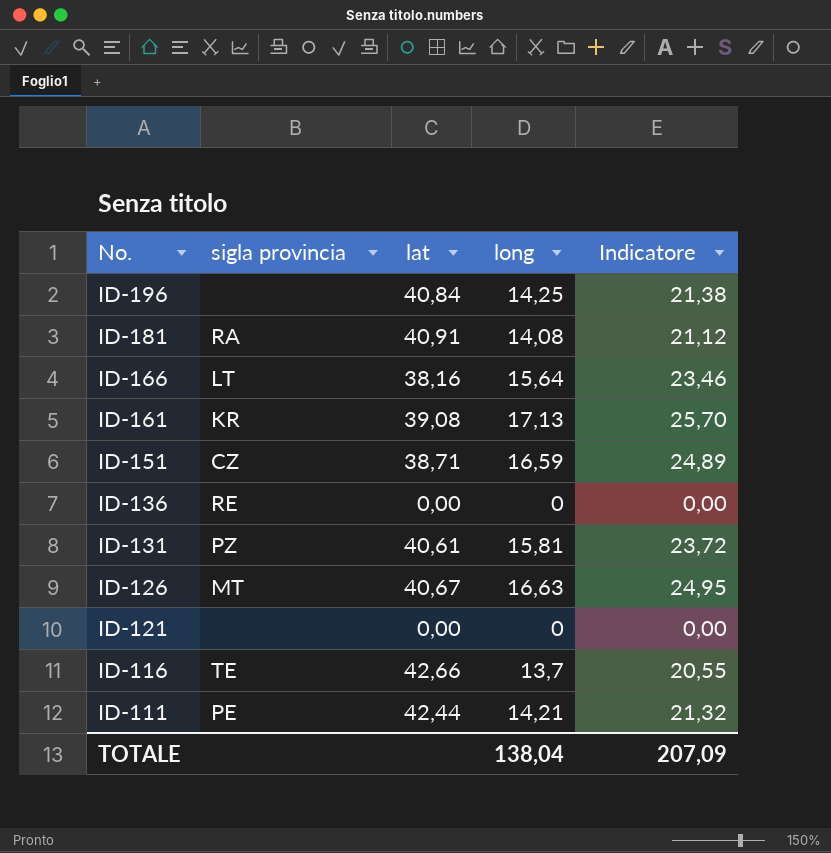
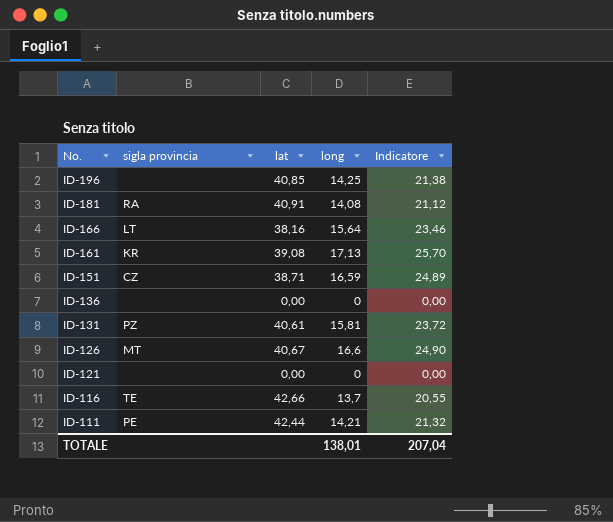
ID-196 | lat: 40,84 -> 40,85
ID-136 | sigla provincia: RE -> none
ID-126 | long: 16,63 -> 16,6
ID-126 | Indicatore: 24,95 -> 24,90
TOTALE | long: 138,04 -> 138,01
TOTALE | Indicatore: 207,09 -> 207,04

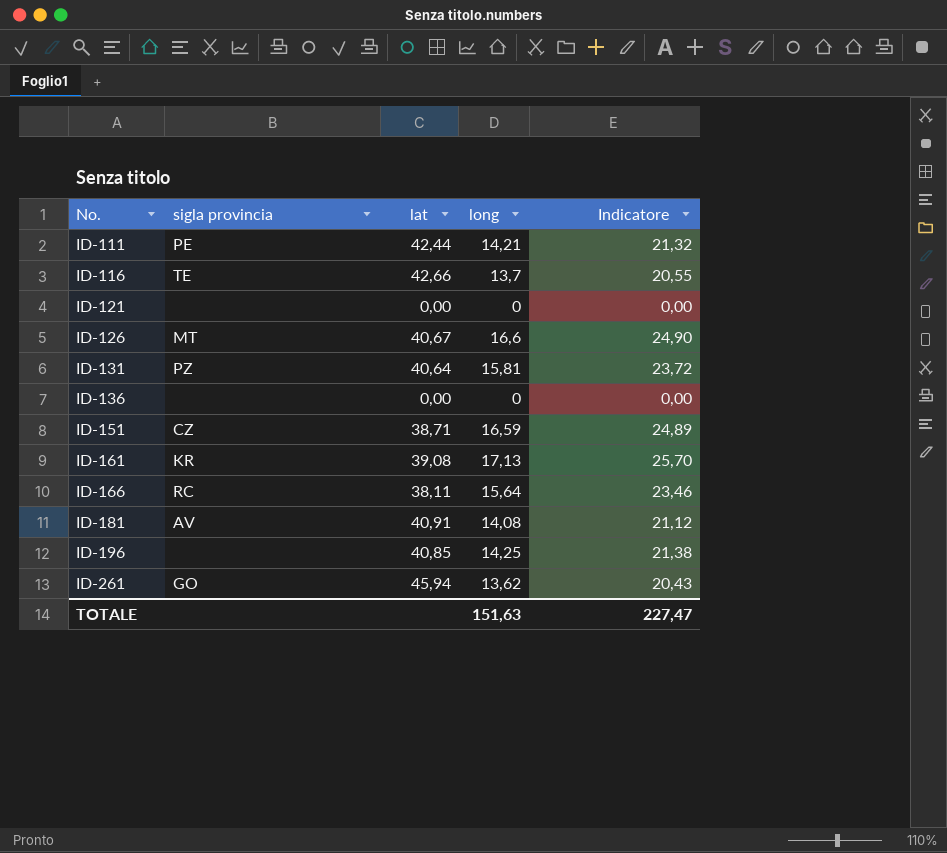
row order: No. descending -> No. ascending
ID-131 | lat: 40,61 -> 40,64
ID-166 | sigla provincia: LT -> RC
ID-166 | lat: 38,16 -> 38,11
ID-181 | sigla provincia: RA -> AV
row ID-261: none -> GO | 45,94 | 13,62 | 20,43
TOTALE | long: 138,01 -> 151,63
TOTALE | Indicatore: 207,04 -> 227,47

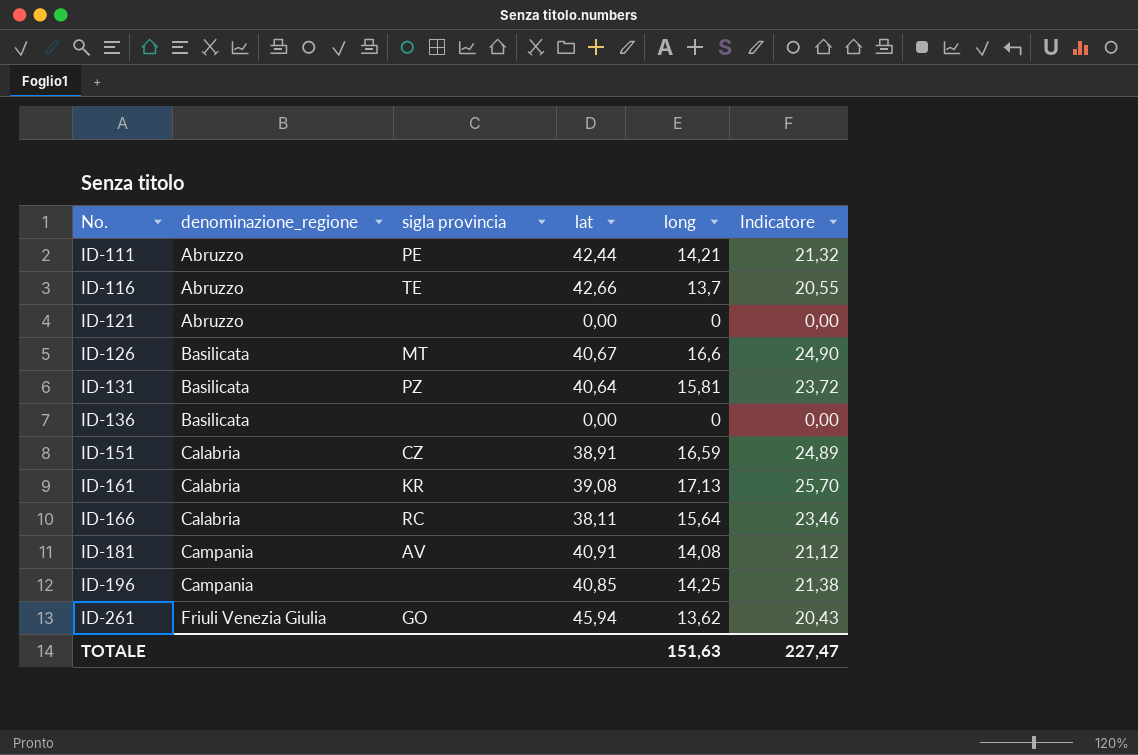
column denominazione_regione | position: none -> 2
ID-151 | lat: 38,71 -> 38,91

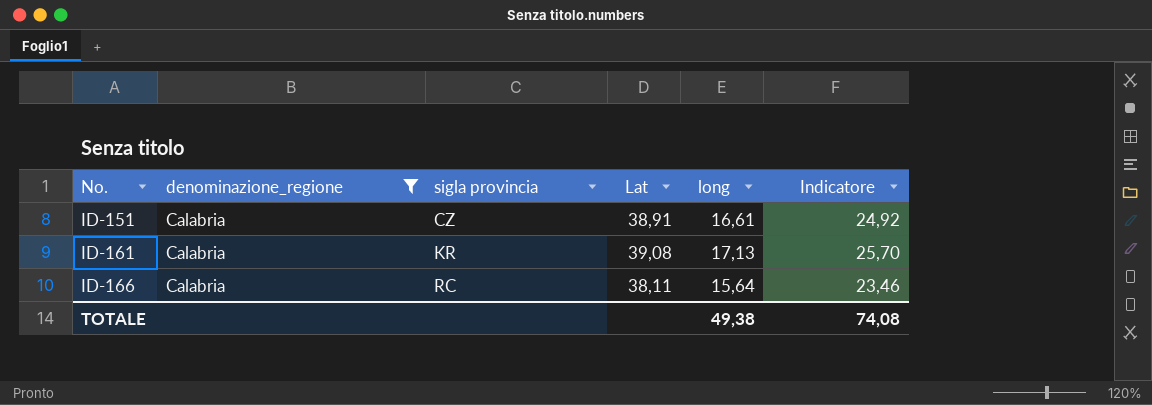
filter: none -> denominazione_regione = Calabria
column name: lat -> Lat
ID-151 | long: 16,59 -> 16,61
ID-151 | Indicatore: 24,89 -> 24,92
TOTALE | long: 151,63 -> 49,38
TOTALE | Indicatore: 227,47 -> 74,08

